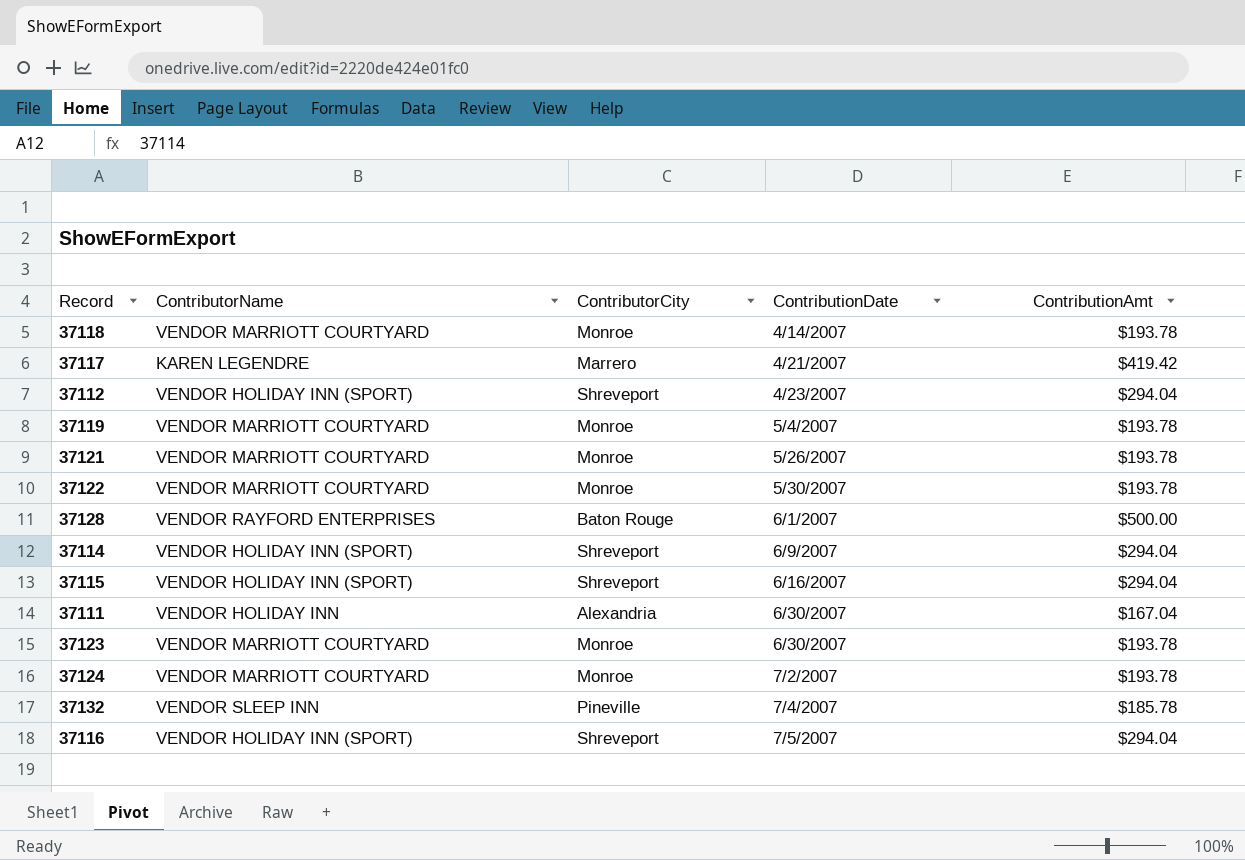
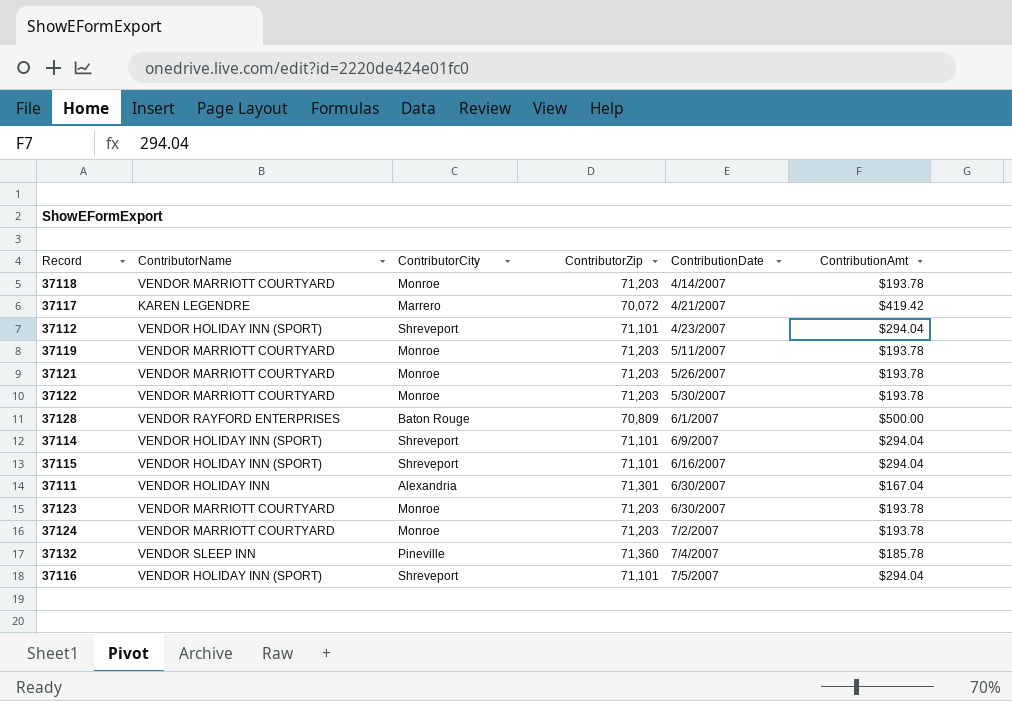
column ContributorZip | position: none -> 4
37119 | ContributionDate: 5/4/2007 -> 5/11/2007

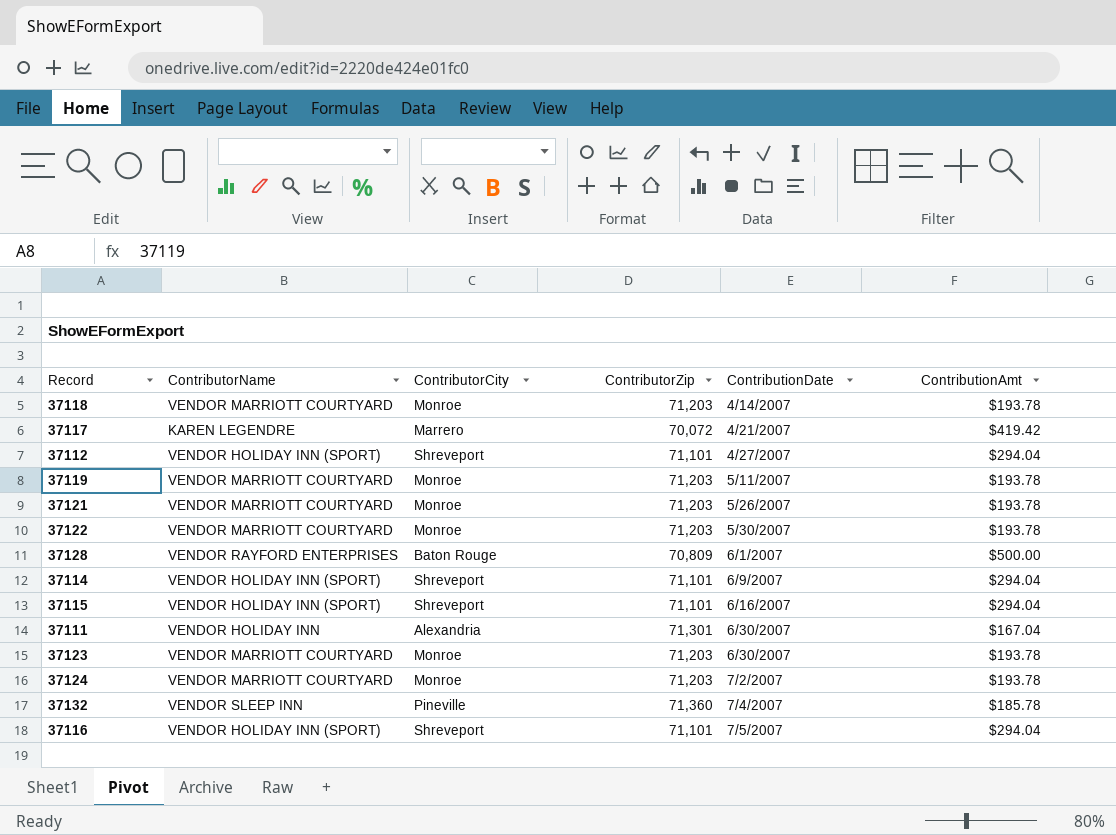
37112 | ContributionDate: 4/23/2007 -> 4/27/2007

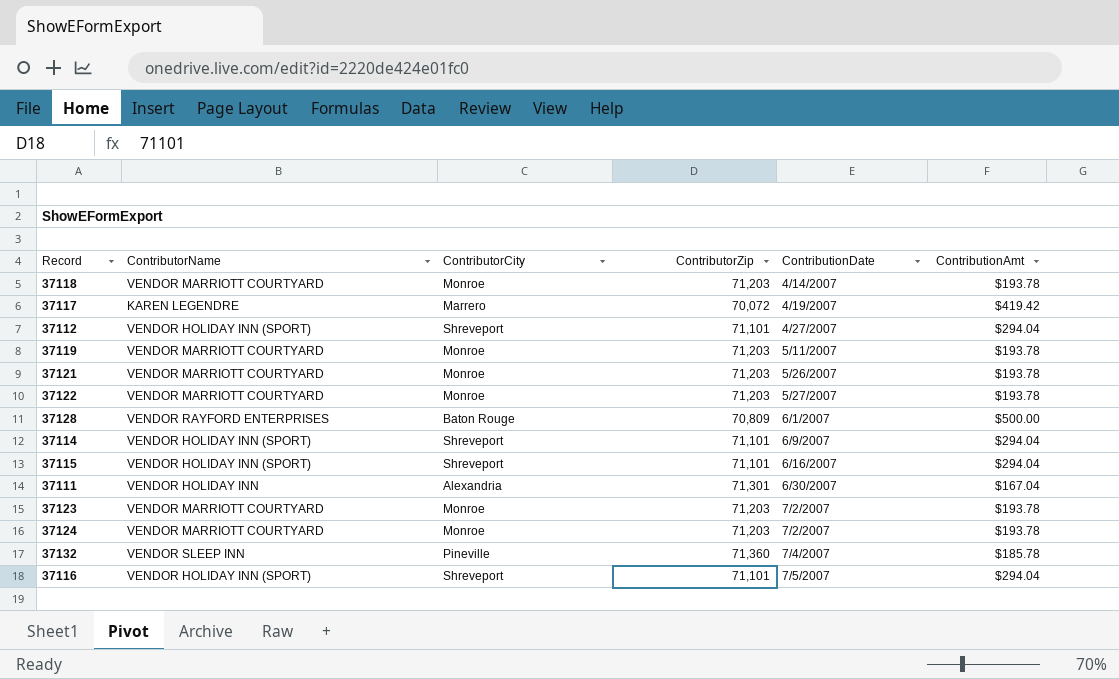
37117 | ContributionDate: 4/21/2007 -> 4/19/2007
37122 | ContributionDate: 5/30/2007 -> 5/27/2007
37123 | ContributionDate: 6/30/2007 -> 7/2/2007

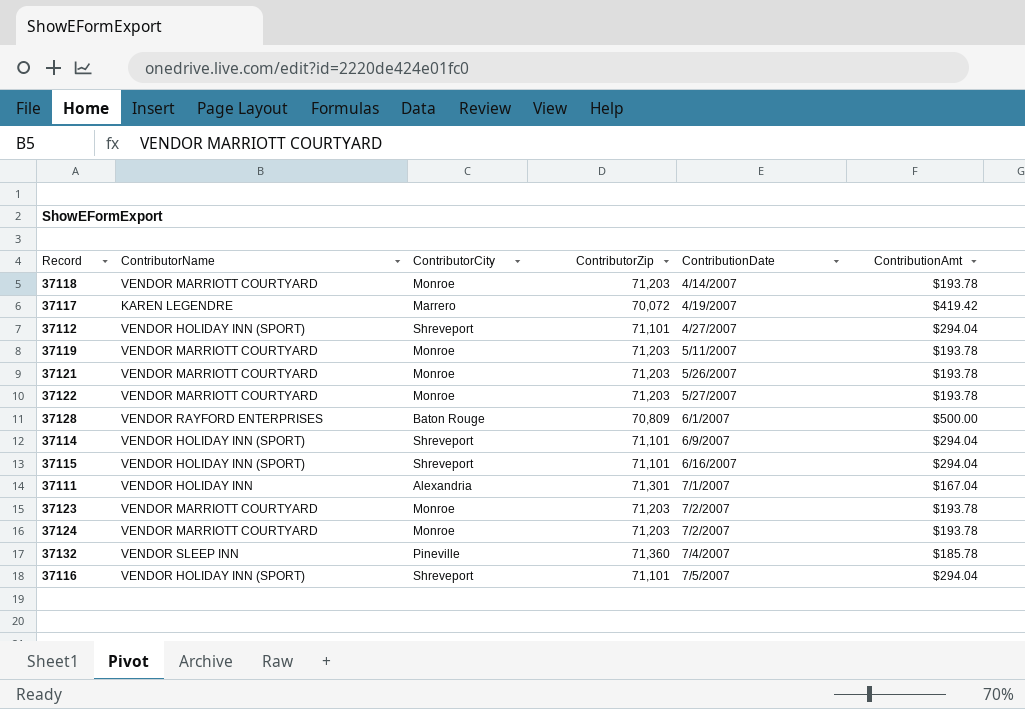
37111 | ContributionDate: 6/30/2007 -> 7/1/2007

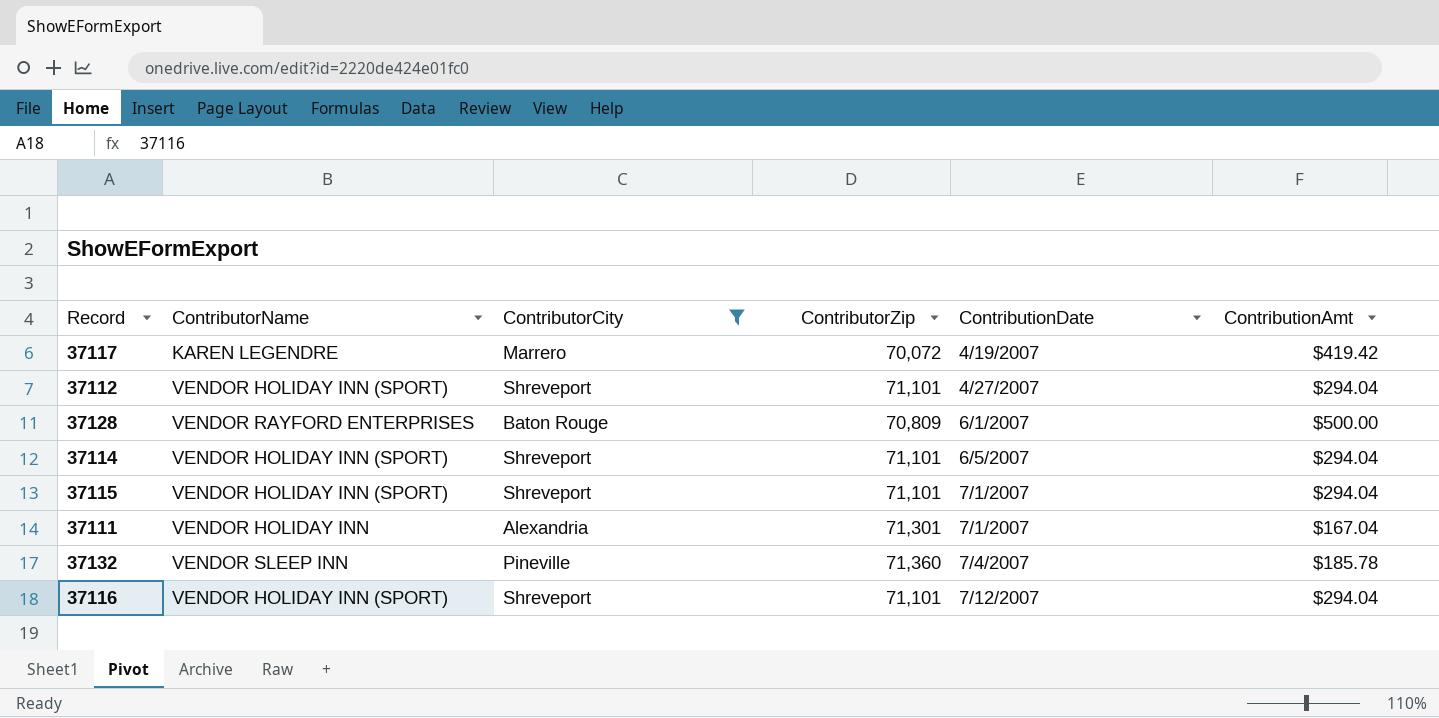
filter: none -> ContributorCity != Monroe
37114 | ContributionDate: 6/9/2007 -> 6/5/2007
37115 | ContributionDate: 6/16/2007 -> 7/1/2007
37116 | ContributionDate: 7/5/2007 -> 7/12/2007

